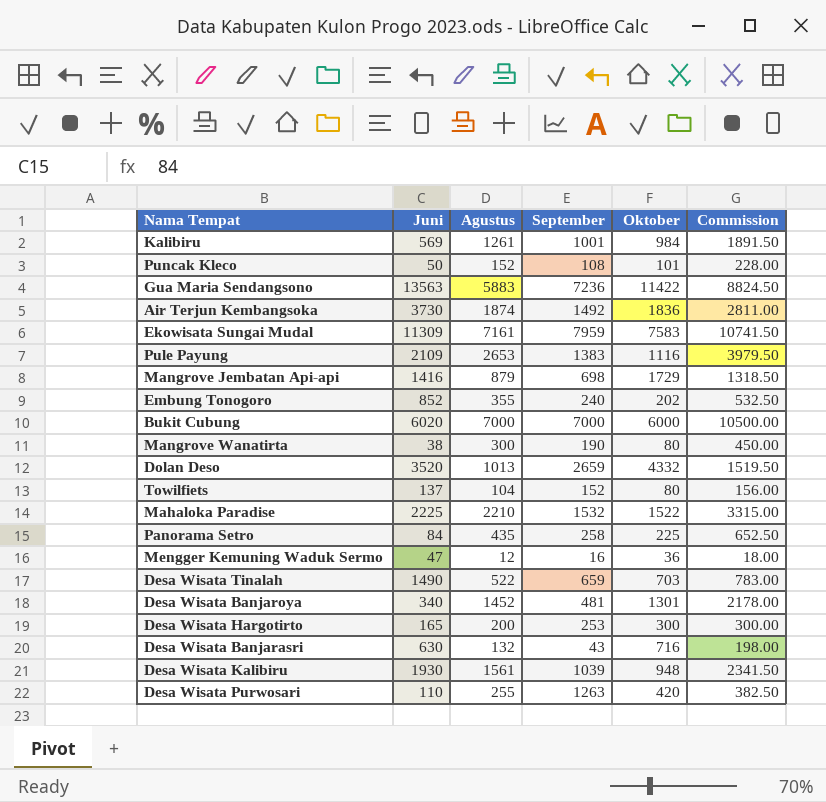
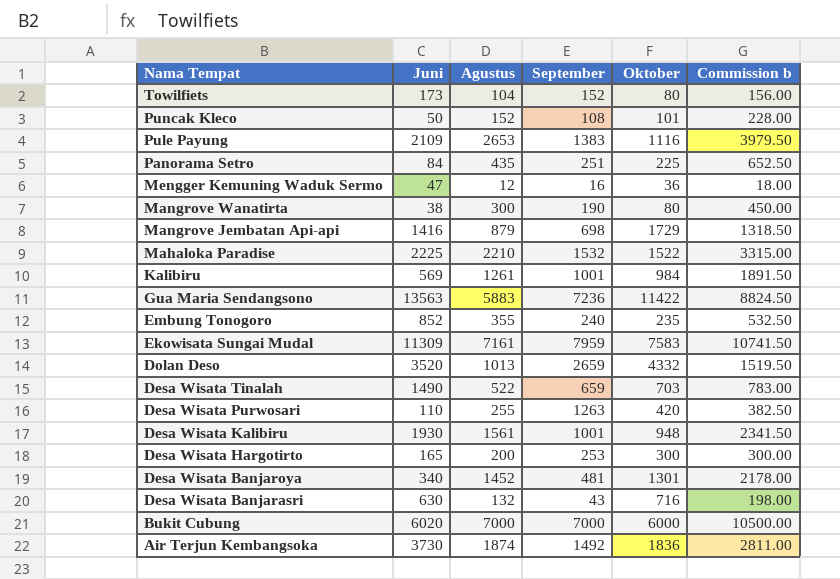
row order: none -> Nama Tempat descending
column name: Commission -> Commission b
Towilfiets | Juni: 137 -> 173
Panorama Setro | September: 258 -> 251
Embung Tonogoro | Oktober: 202 -> 235
Desa Wisata Kalibiru | September: 1039 -> 1001

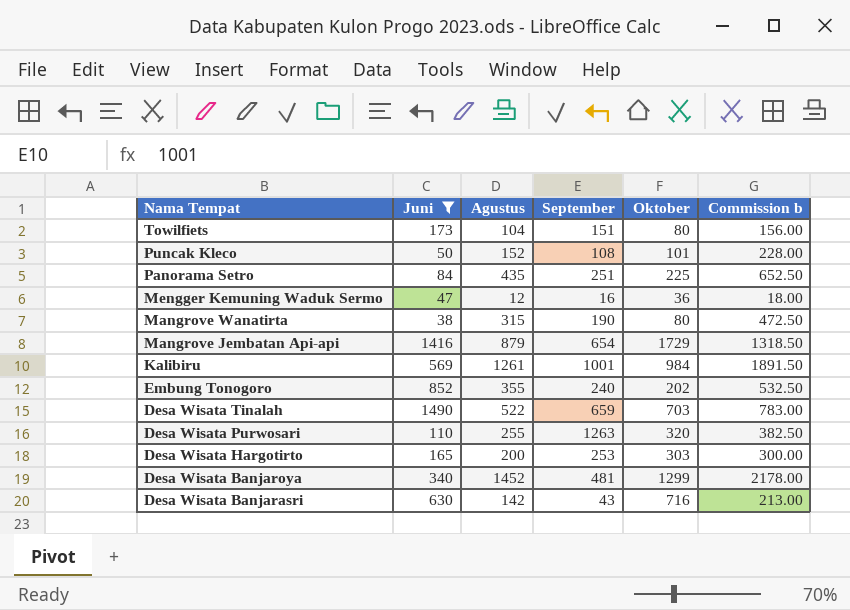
filter: none -> Juni <= 1490
Towilfiets | September: 152 -> 151
Mangrove Wanatirta | Agustus: 300 -> 315
Mangrove Wanatirta | Commission b: 450.00 -> 472.50
Mangrove Jembatan Api-api | September: 698 -> 654
Embung Tonogoro | Oktober: 235 -> 202
Desa Wisata Purwosari | Oktober: 420 -> 320
Desa Wisata Hargotirto | Oktober: 300 -> 303
Desa Wisata Banjaroya | Oktober: 1301 -> 1299
Desa Wisata Banjarasri | Agustus: 132 -> 142
Desa Wisata Banjarasri | Commission b: 198.00 -> 213.00

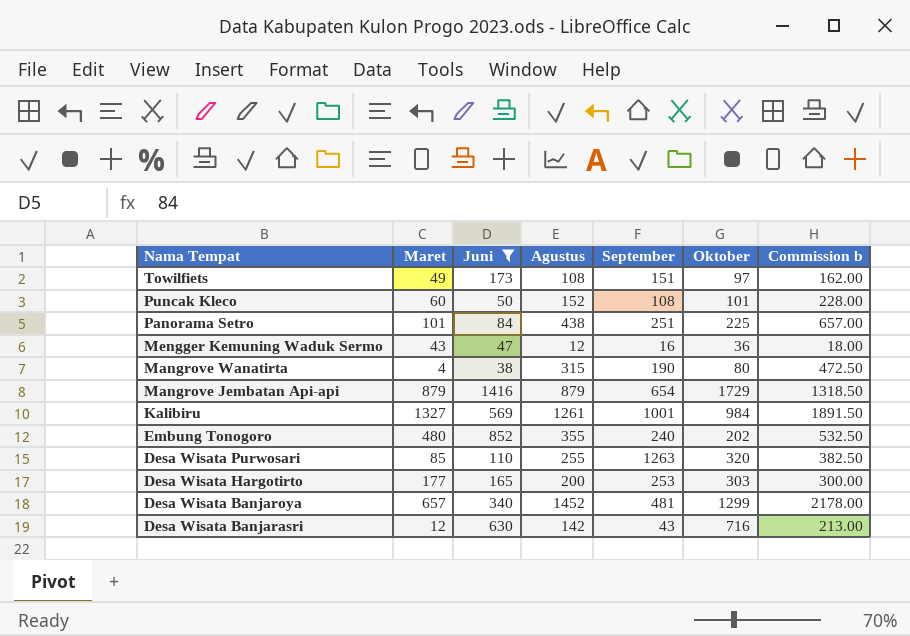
column Maret | position: none -> 2
row Desa Wisata Tinalah: 1490 | 522 | 659 | 703 | 783.00 -> none
Towilfiets | Agustus: 104 -> 108
Towilfiets | Oktober: 80 -> 97
Towilfiets | Commission b: 156.00 -> 162.00
Panorama Setro | Agustus: 435 -> 438
Panorama Setro | Commission b: 652.50 -> 657.00

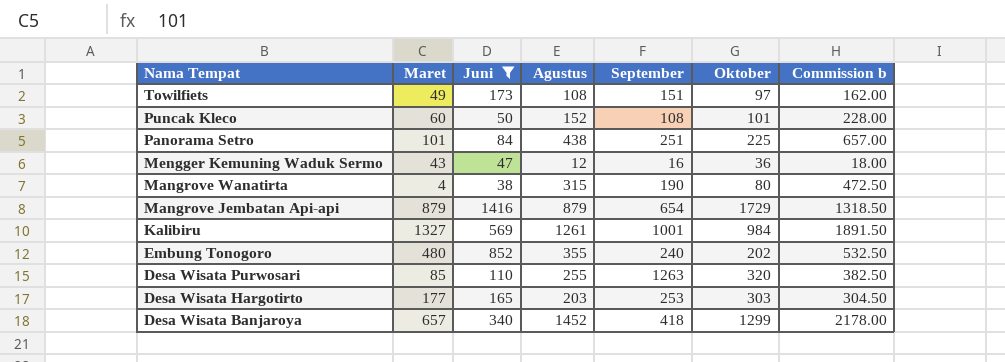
row Desa Wisata Banjarasri: 12 | 630 | 142 | 43 | 716 | 213.00 -> none
Desa Wisata Hargotirto | Agustus: 200 -> 203
Desa Wisata Hargotirto | Commission b: 300.00 -> 304.50
Desa Wisata Banjaroya | September: 481 -> 418

